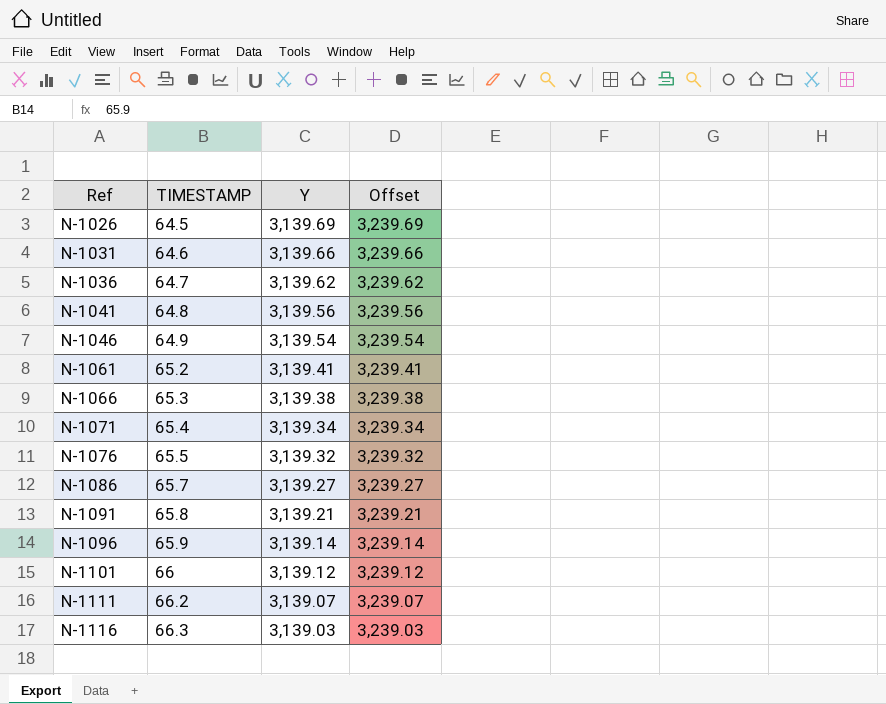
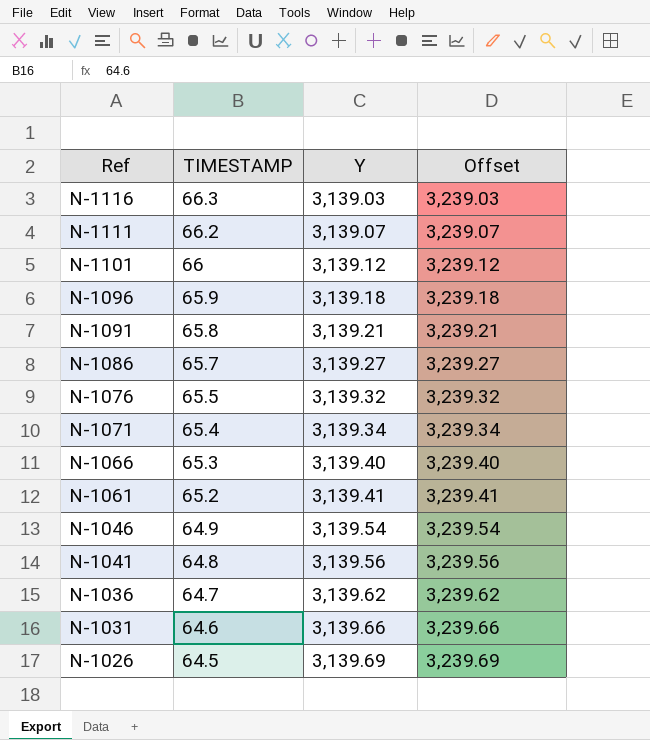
row order: Ref ascending -> Ref descending
N-1096 | Y: 3,139.14 -> 3,139.18
N-1096 | Offset: 3,239.14 -> 3,239.18
N-1066 | Y: 3,139.38 -> 3,139.40
N-1066 | Offset: 3,239.38 -> 3,239.40

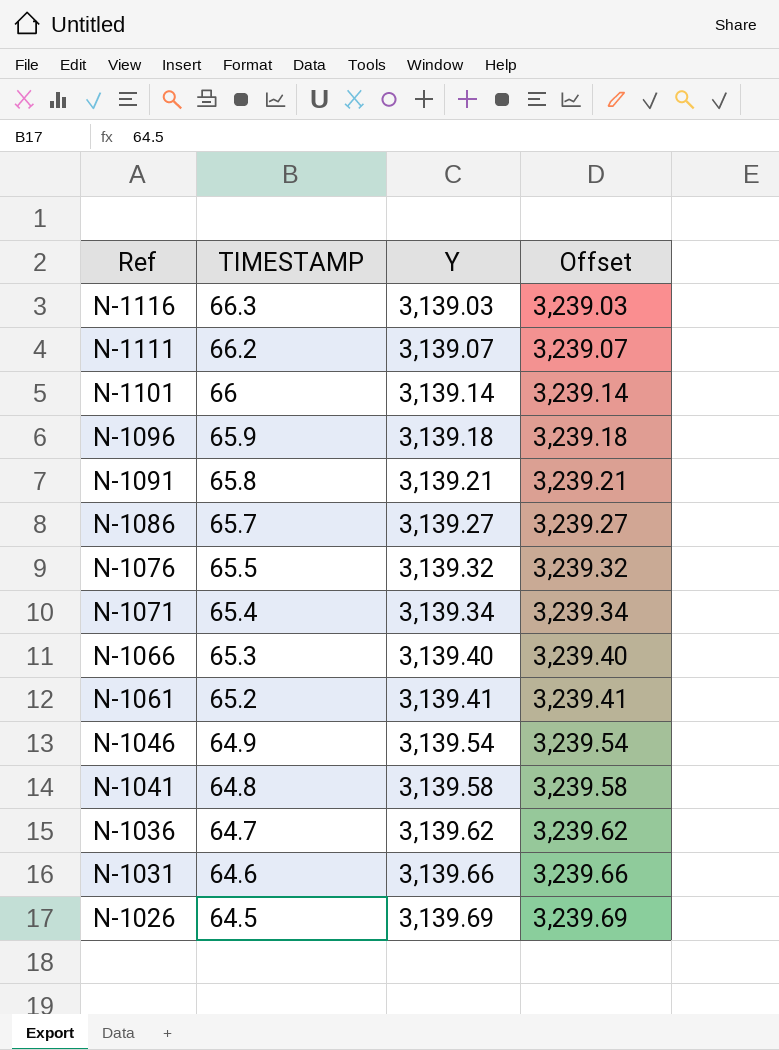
N-1101 | Y: 3,139.12 -> 3,139.14
N-1101 | Offset: 3,239.12 -> 3,239.14
N-1041 | Y: 3,139.56 -> 3,139.58
N-1041 | Offset: 3,239.56 -> 3,239.58

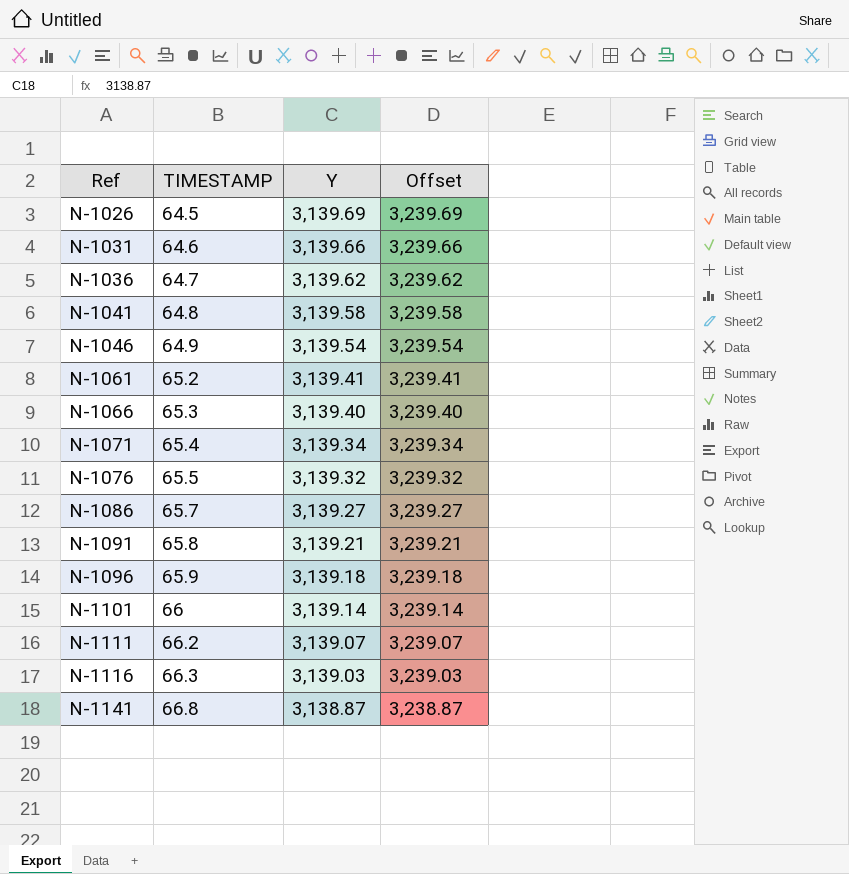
row order: Ref descending -> Ref ascending
row N-1141: none -> 66.8 | 3,138.87 | 3,238.87

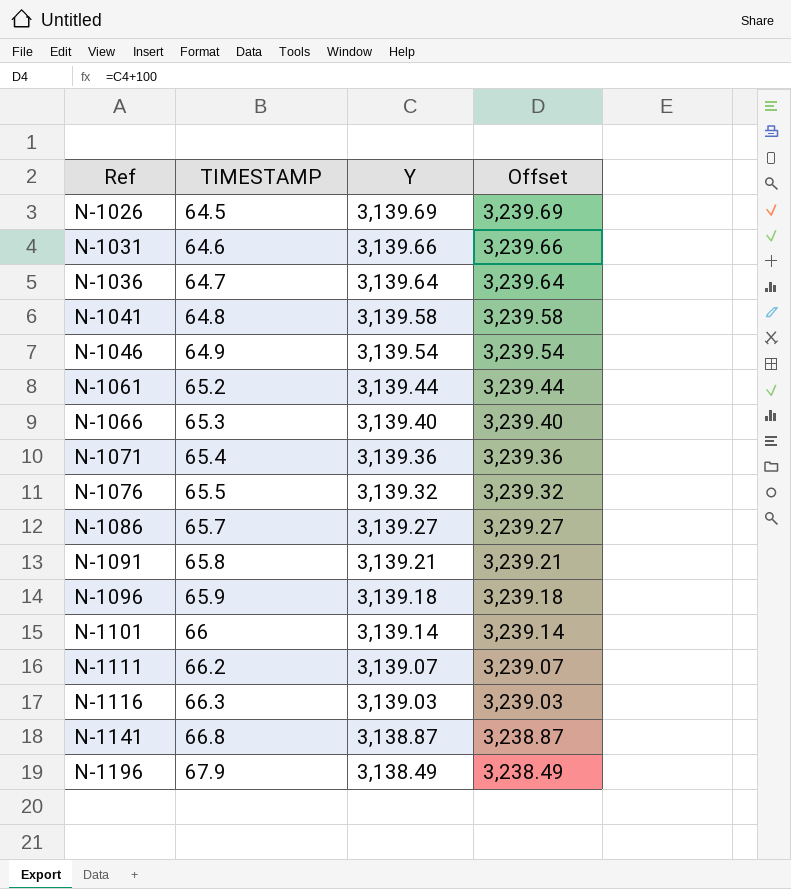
N-1036 | Y: 3,139.62 -> 3,139.64
N-1036 | Offset: 3,239.62 -> 3,239.64
N-1061 | Y: 3,139.41 -> 3,139.44
N-1061 | Offset: 3,239.41 -> 3,239.44
N-1071 | Y: 3,139.34 -> 3,139.36
N-1071 | Offset: 3,239.34 -> 3,239.36
row N-1196: none -> 67.9 | 3,138.49 | 3,238.49

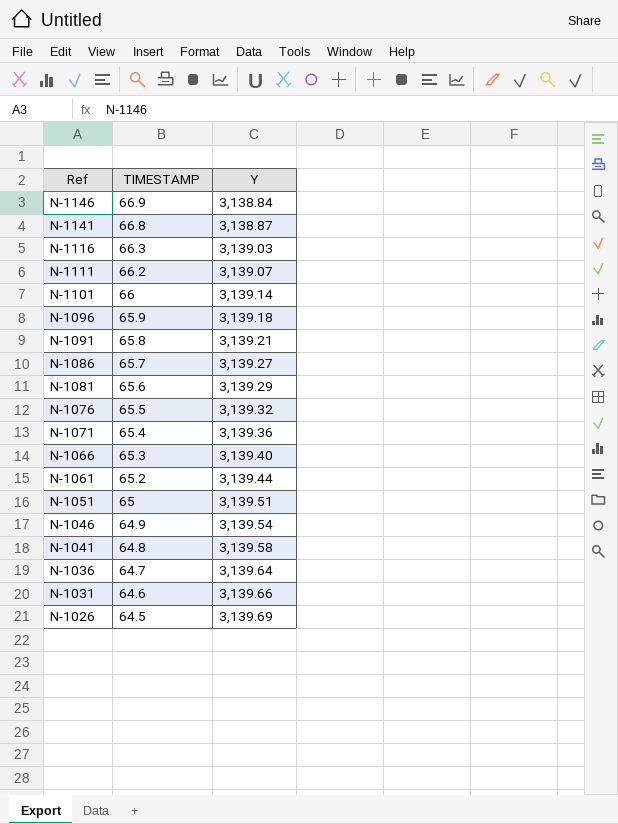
row order: Ref ascending -> Ref descending
column Offset | formula: [Y] + 100 -> none
row N-1196: 67.9 | 3,138.49 | 3,238.49 -> none
row N-1146: none -> 66.9 | 3,138.84
row N-1081: none -> 65.6 | 3,139.29
row N-1051: none -> 65 | 3,139.51

